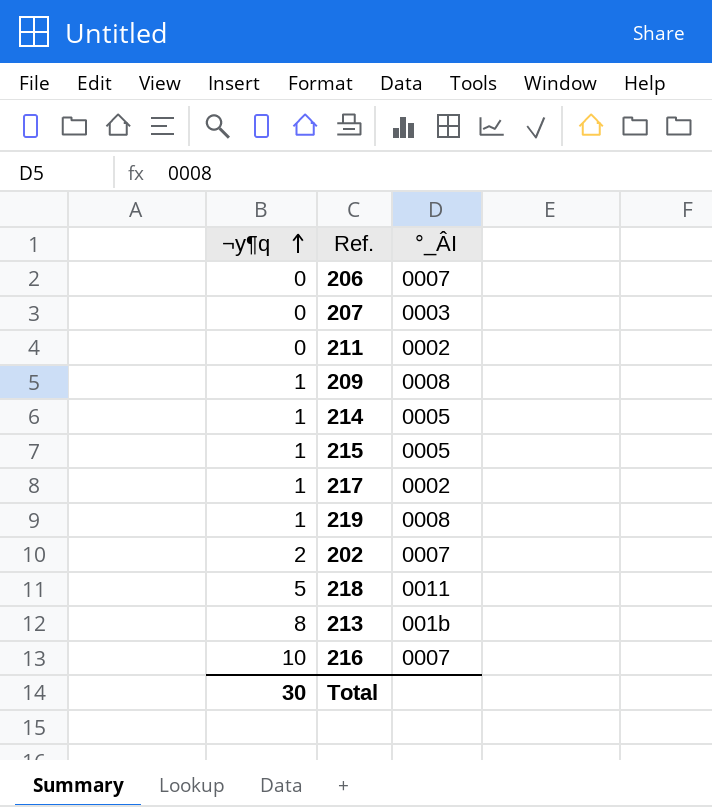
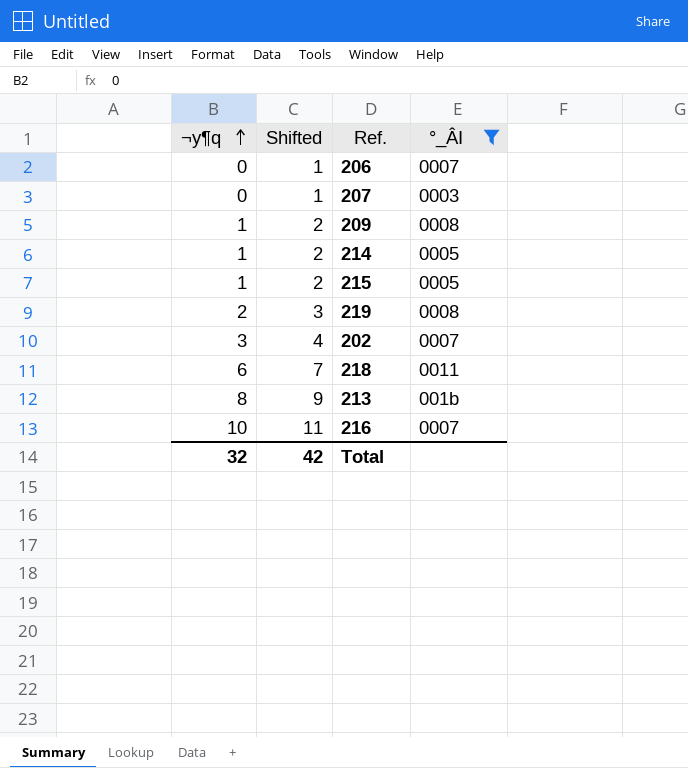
filter: none -> °_ÂI != 0002
column Shifted | formula: none -> [¬y¶q] + 1
219 | ¬y¶q: 1 -> 2
202 | ¬y¶q: 2 -> 3
218 | ¬y¶q: 5 -> 6
Total | ¬y¶q: 30 -> 32

